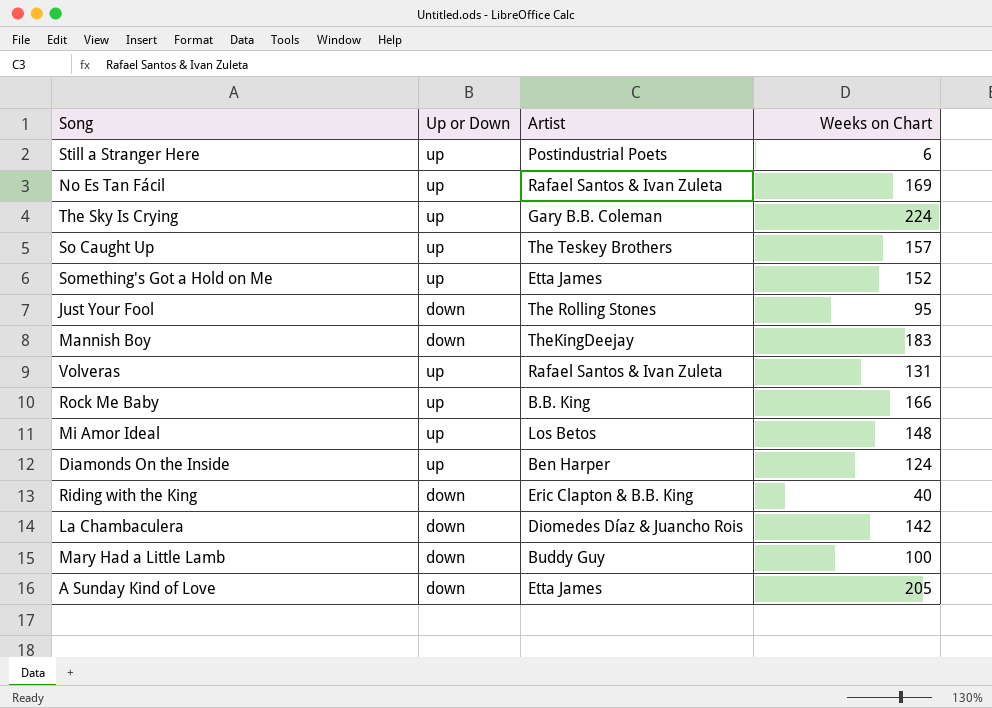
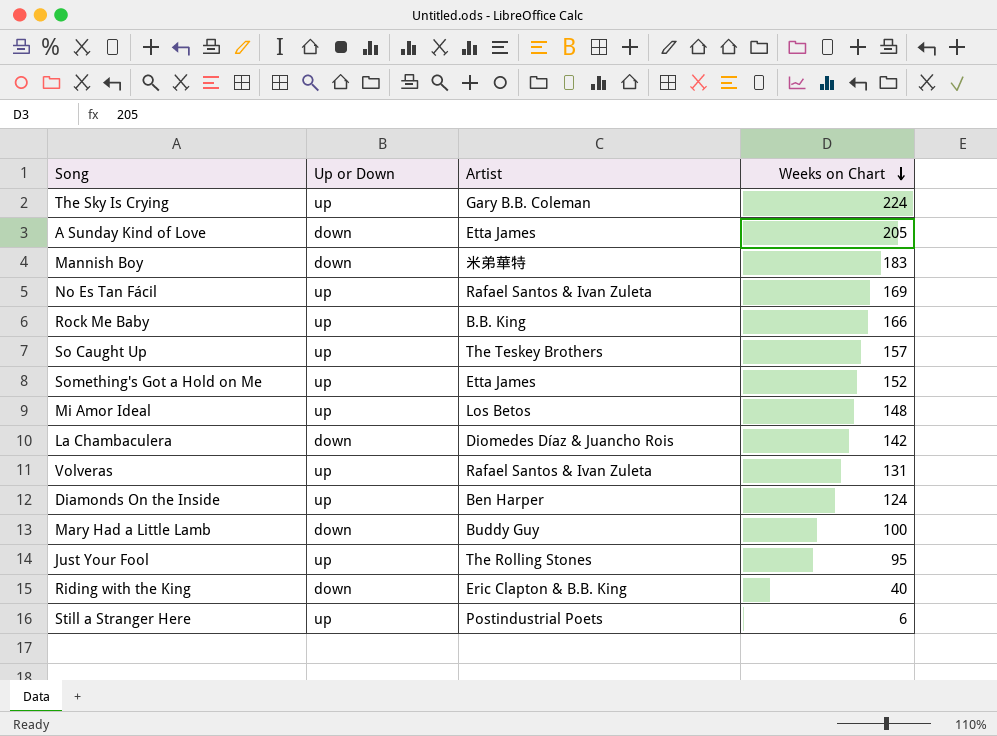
row order: none -> Weeks on Chart descending
Mannish Boy | Artist: TheKingDeejay -> 米弟華特
Just Your Fool | Up or Down: down -> up

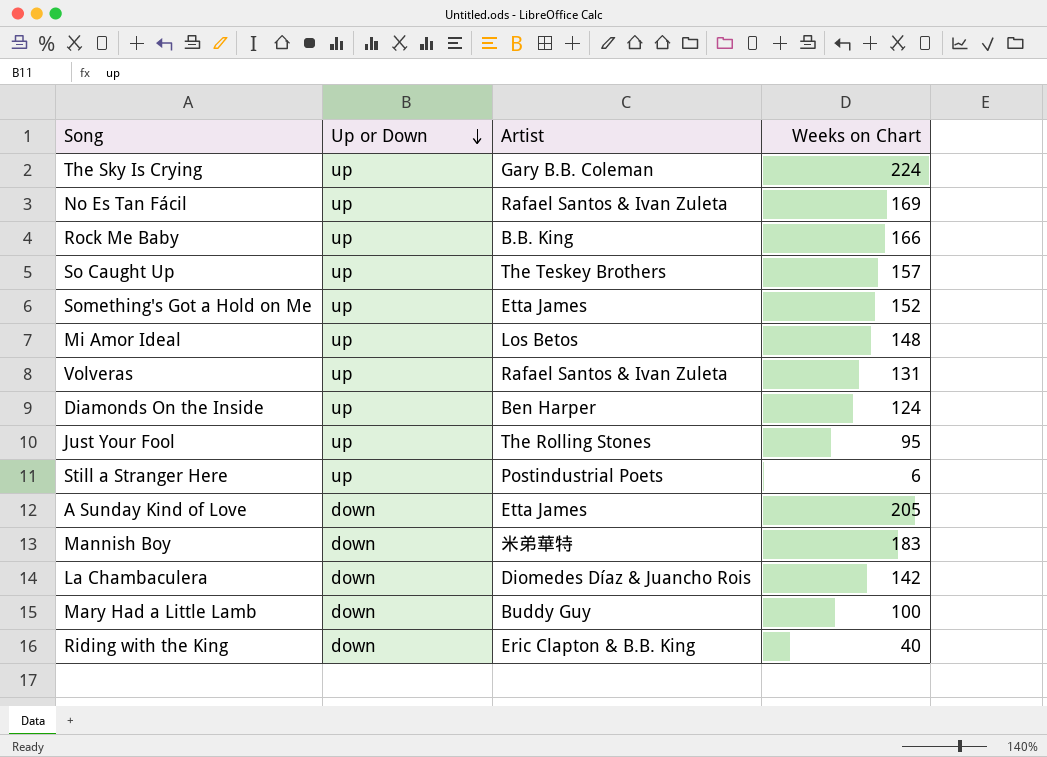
row order: Weeks on Chart descending -> Up or Down descending

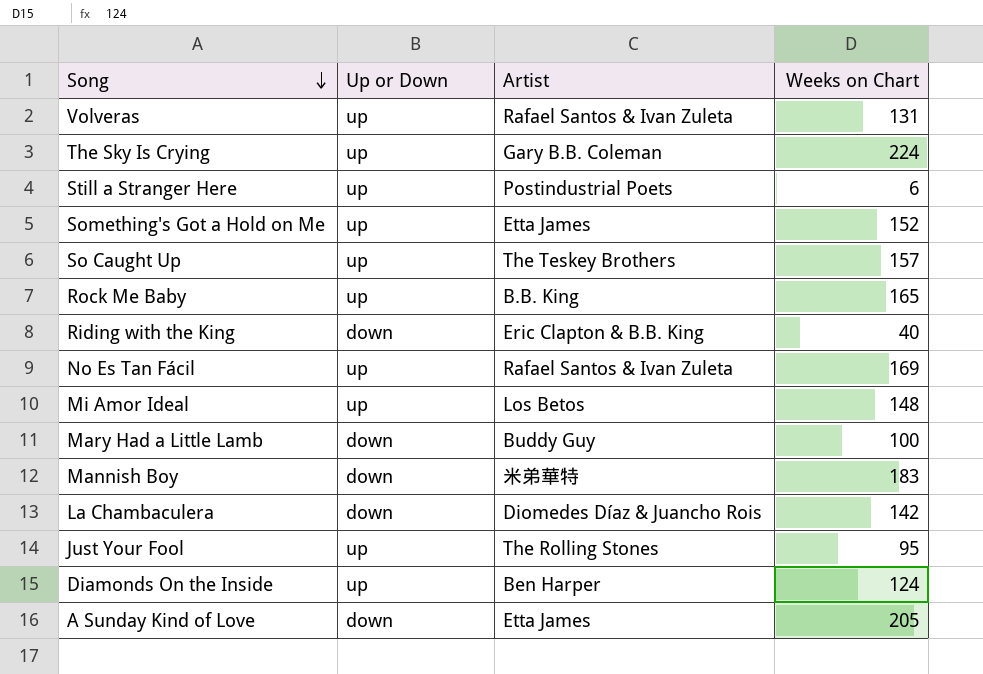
row order: Up or Down descending -> Song descending
Rock Me Baby | Weeks on Chart: 166 -> 165

